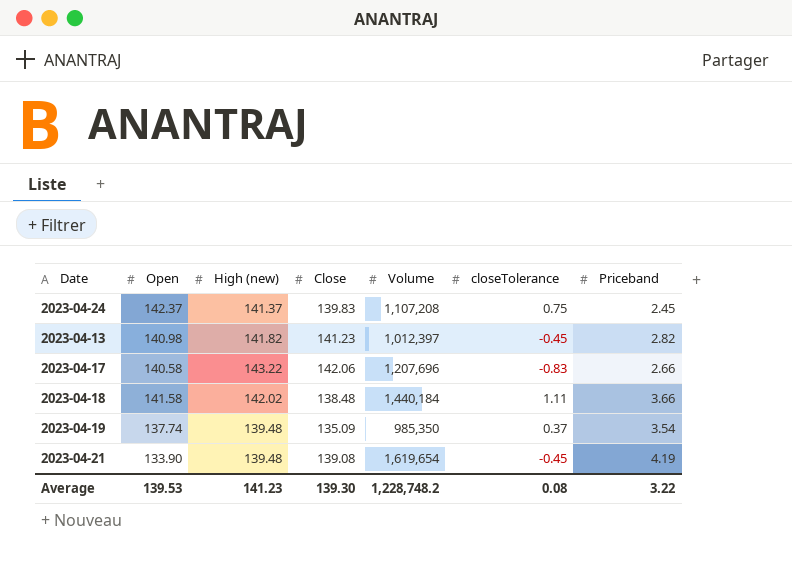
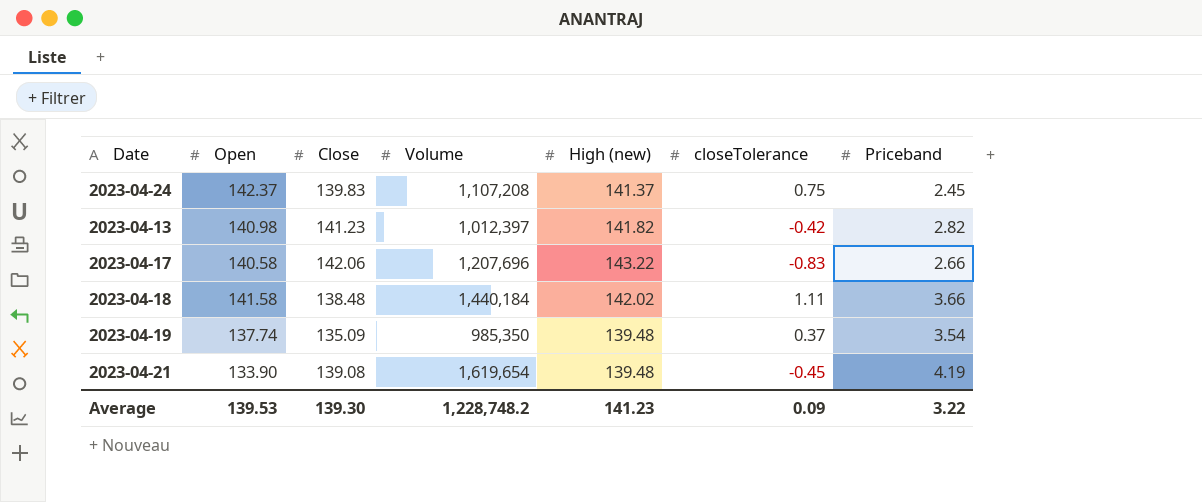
column High (new) | position: 3 -> 5
2023-04-13 | closeTolerance: -0.45 -> -0.42
Average | closeTolerance: 0.08 -> 0.09

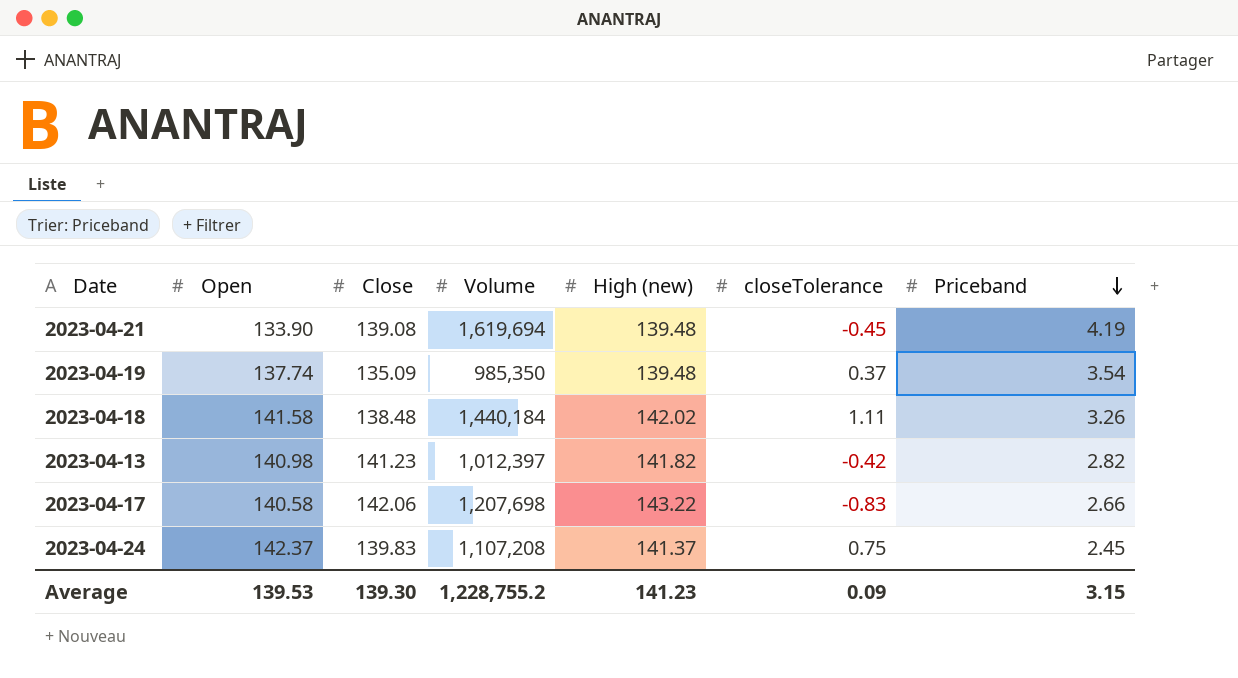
row order: none -> Priceband descending
2023-04-21 | Volume: 1,619,654 -> 1,619,694
2023-04-18 | Priceband: 3.66 -> 3.26
2023-04-17 | Volume: 1,207,696 -> 1,207,698
Average | Volume: 1,228,748.2 -> 1,228,755.2
Average | Priceband: 3.22 -> 3.15

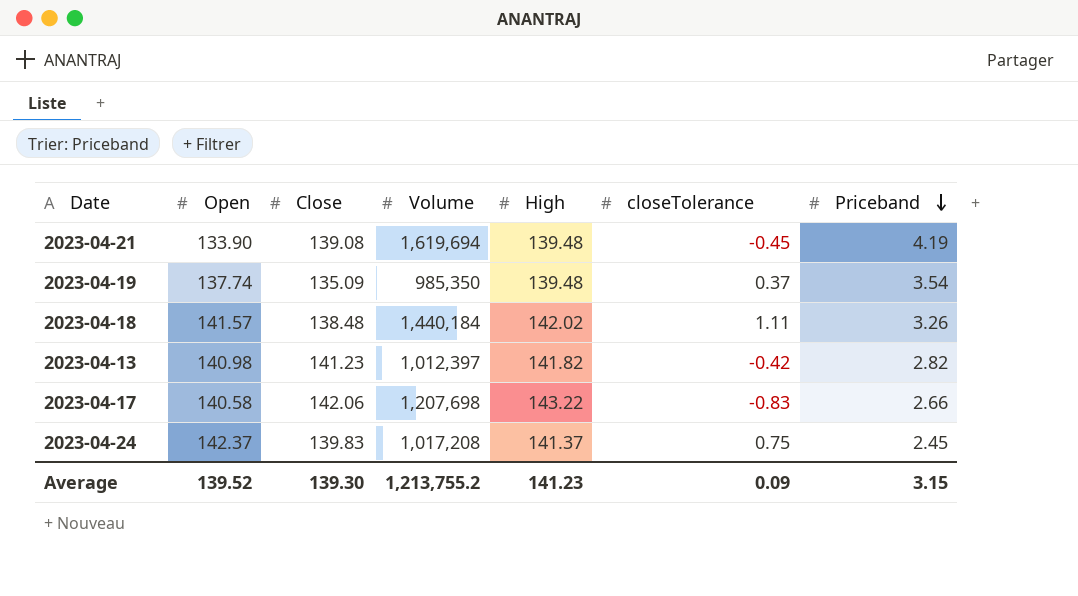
column name: High (new) -> High
2023-04-18 | Open: 141.58 -> 141.57
2023-04-24 | Volume: 1,107,208 -> 1,017,208
Average | Open: 139.53 -> 139.52
Average | Volume: 1,228,755.2 -> 1,213,755.2

